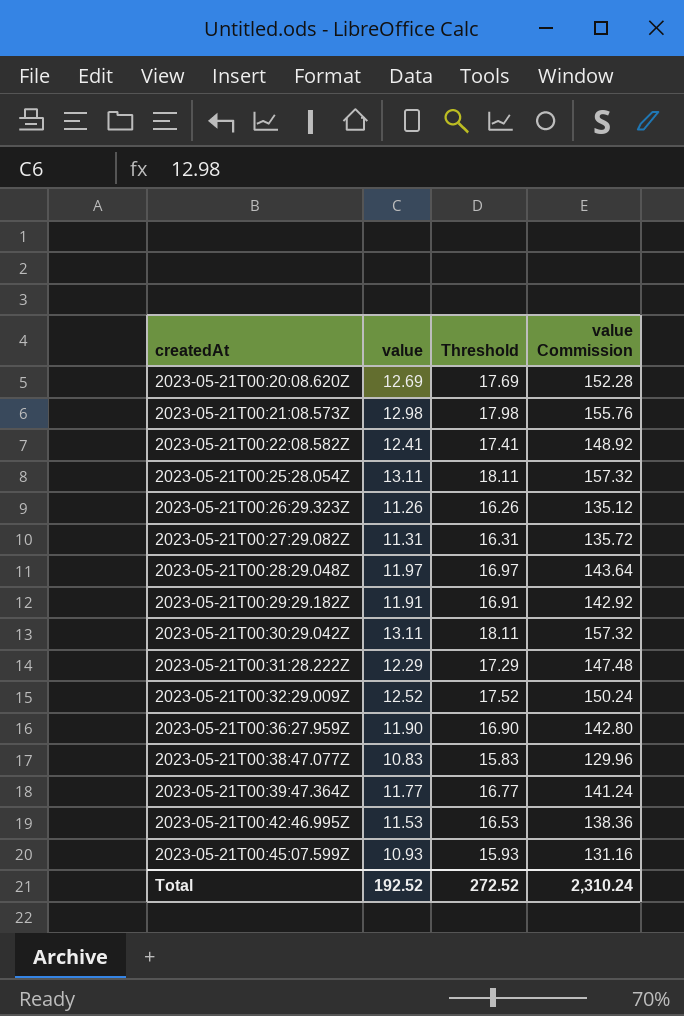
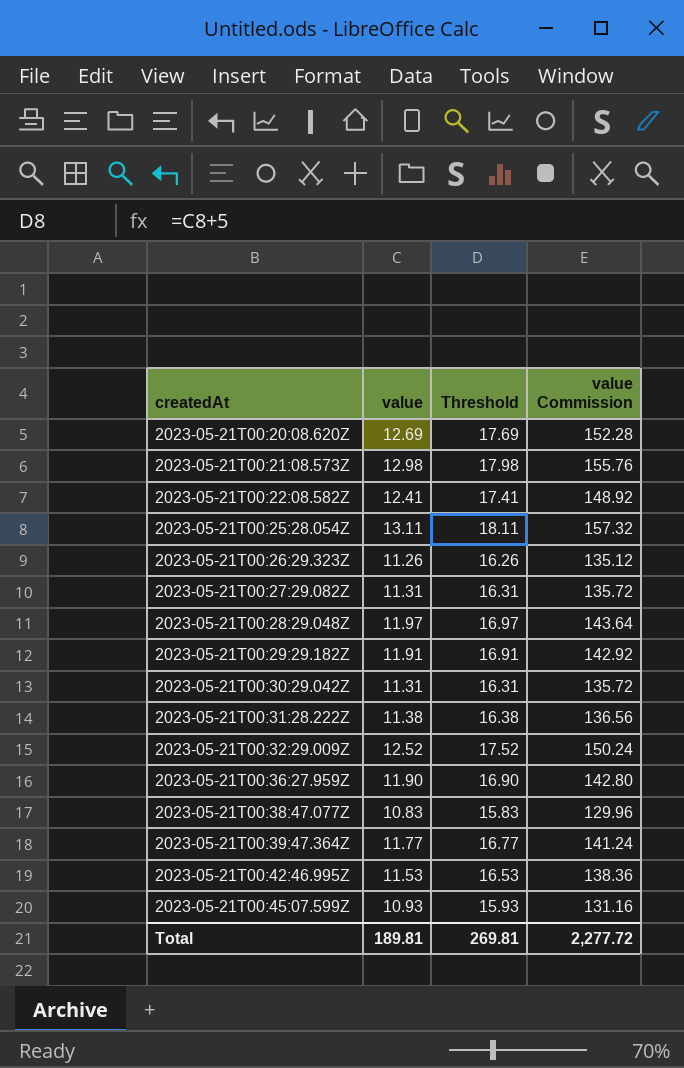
2023-05-21T00:30:29.042Z | value: 13.11 -> 11.31
2023-05-21T00:30:29.042Z | Threshold: 18.11 -> 16.31
2023-05-21T00:30:29.042Z | value Commission: 157.32 -> 135.72
2023-05-21T00:31:28.222Z | value: 12.29 -> 11.38
2023-05-21T00:31:28.222Z | Threshold: 17.29 -> 16.38
2023-05-21T00:31:28.222Z | value Commission: 147.48 -> 136.56
Total | value: 192.52 -> 189.81
Total | Threshold: 272.52 -> 269.81
Total | value Commission: 2,310.24 -> 2,277.72

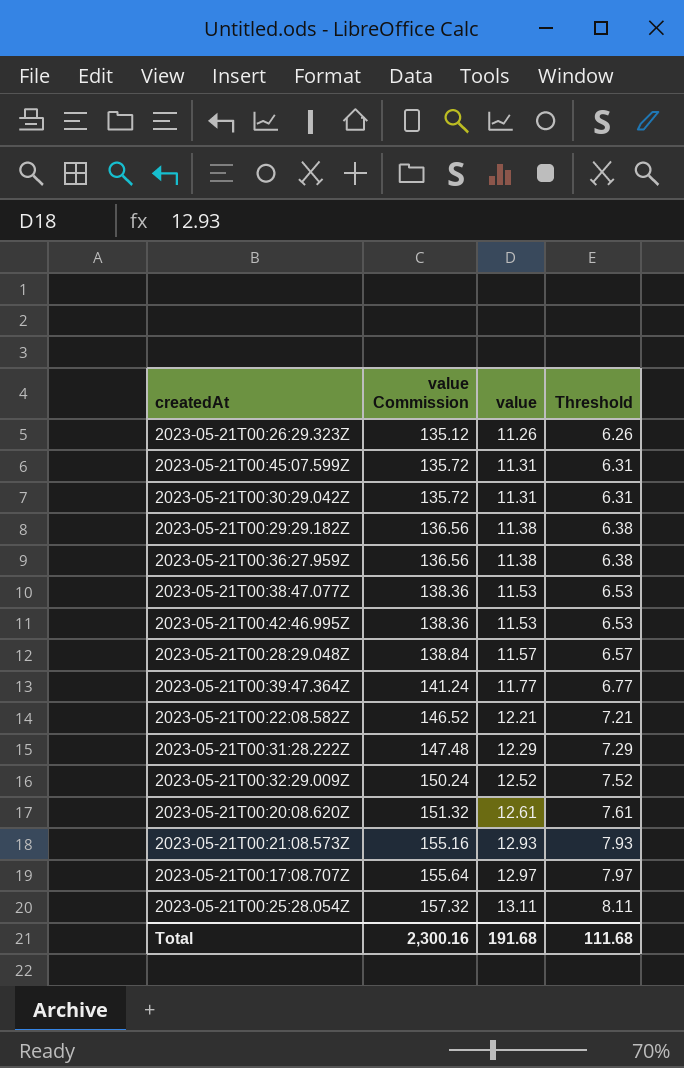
row order: createdAt ascending -> value Commission ascending
column value Commission | position: 4 -> 2
column Threshold | formula: [value] + 5 -> [value] - 5
row 2023-05-21T00:27:29.082Z: 11.31 | 16.31 | 135.72 -> none
2023-05-21T00:45:07.599Z | value Commission: 131.16 -> 135.72
2023-05-21T00:45:07.599Z | value: 10.93 -> 11.31
2023-05-21T00:29:29.182Z | value Commission: 142.92 -> 136.56
2023-05-21T00:29:29.182Z | value: 11.91 -> 11.38
2023-05-21T00:36:27.959Z | value Commission: 142.80 -> 136.56
2023-05-21T00:36:27.959Z | value: 11.90 -> 11.38
2023-05-21T00:38:47.077Z | value Commission: 129.96 -> 138.36
2023-05-21T00:38:47.077Z | value: 10.83 -> 11.53
2023-05-21T00:28:29.048Z | value Commission: 143.64 -> 138.84
2023-05-21T00:28:29.048Z | value: 11.97 -> 11.57
2023-05-21T00:22:08.582Z | value Commission: 148.92 -> 146.52
2023-05-21T00:22:08.582Z | value: 12.41 -> 12.21
2023-05-21T00:31:28.222Z | value Commission: 136.56 -> 147.48
2023-05-21T00:31:28.222Z | value: 11.38 -> 12.29
2023-05-21T00:20:08.620Z | value Commission: 152.28 -> 151.32
2023-05-21T00:20:08.620Z | value: 12.69 -> 12.61
2023-05-21T00:21:08.573Z | value Commission: 155.76 -> 155.16
2023-05-21T00:21:08.573Z | value: 12.98 -> 12.93
row 2023-05-21T00:17:08.707Z: none -> 155.64 | 12.97 | 7.97
Total | value Commission: 2,277.72 -> 2,300.16
Total | value: 189.81 -> 191.68
Total | Threshold: 269.81 -> 111.68

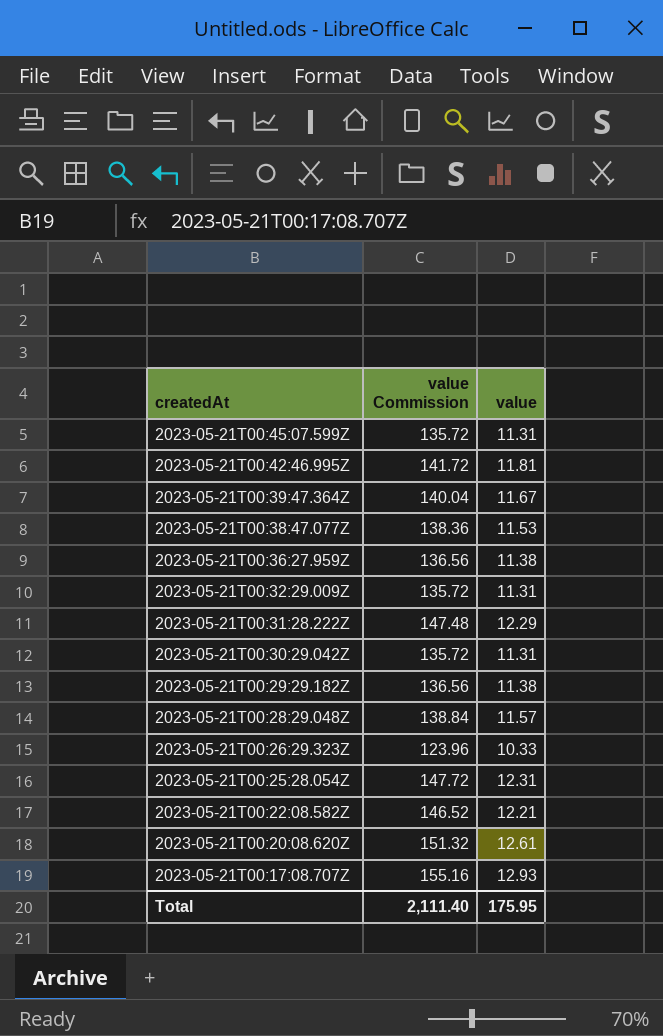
row order: value Commission ascending -> createdAt descending
column Threshold | formula: [value] - 5 -> none
row 2023-05-21T00:21:08.573Z: 155.16 | 12.93 | 7.93 -> none
2023-05-21T00:42:46.995Z | value Commission: 138.36 -> 141.72
2023-05-21T00:42:46.995Z | value: 11.53 -> 11.81
2023-05-21T00:39:47.364Z | value Commission: 141.24 -> 140.04
2023-05-21T00:39:47.364Z | value: 11.77 -> 11.67
2023-05-21T00:32:29.009Z | value Commission: 150.24 -> 135.72
2023-05-21T00:32:29.009Z | value: 12.52 -> 11.31
2023-05-21T00:26:29.323Z | value Commission: 135.12 -> 123.96
2023-05-21T00:26:29.323Z | value: 11.26 -> 10.33
2023-05-21T00:25:28.054Z | value Commission: 157.32 -> 147.72
2023-05-21T00:25:28.054Z | value: 13.11 -> 12.31
2023-05-21T00:17:08.707Z | value Commission: 155.64 -> 155.16
2023-05-21T00:17:08.707Z | value: 12.97 -> 12.93
Total | value Commission: 2,300.16 -> 2,111.40
Total | value: 191.68 -> 175.95

